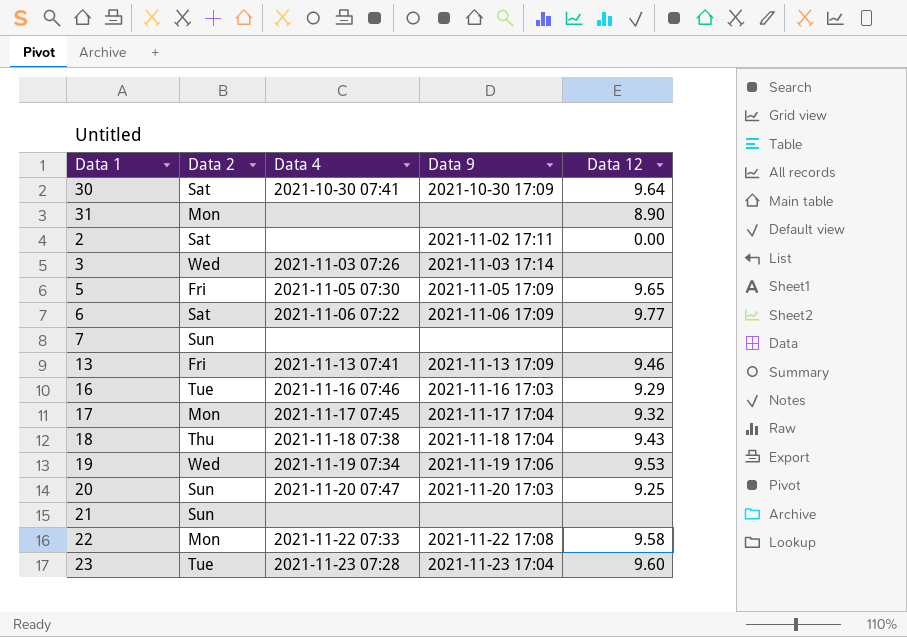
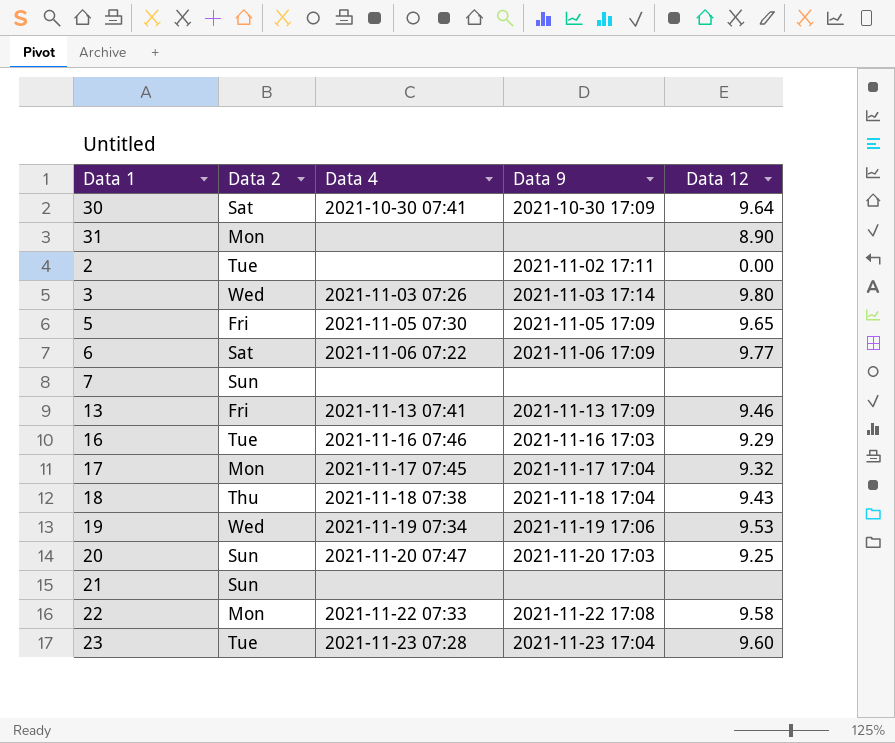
2 | Data 2: Sat -> Tue
3 | Data 12: none -> 9.80

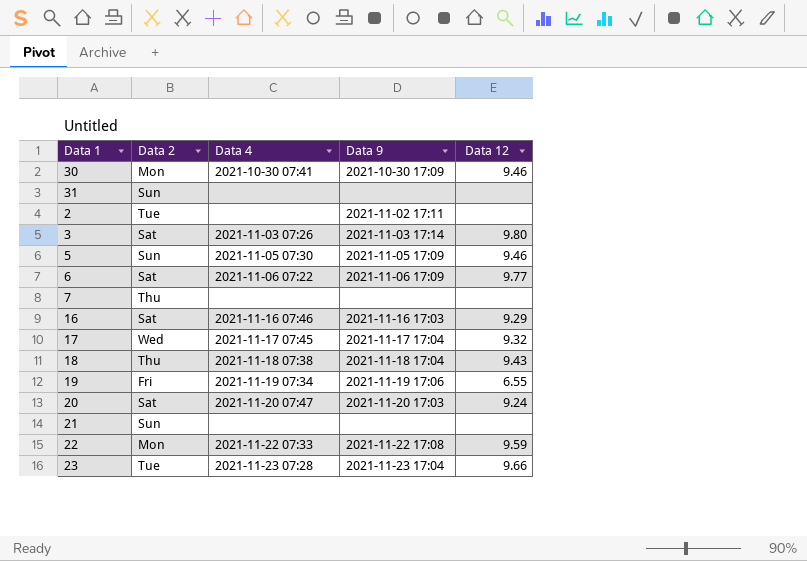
row 13: Fri | 2021-11-13 07:41 | 2021-11-13 17:09 | 9.46 -> none
30 | Data 2: Sat -> Mon
30 | Data 12: 9.64 -> 9.46
31 | Data 2: Mon -> Sun
31 | Data 12: 8.90 -> none
2 | Data 12: 0.00 -> none
3 | Data 2: Wed -> Sat
5 | Data 2: Fri -> Sun
5 | Data 12: 9.65 -> 9.46
7 | Data 2: Sun -> Thu
16 | Data 2: Tue -> Sat
17 | Data 2: Mon -> Wed
19 | Data 2: Wed -> Fri
19 | Data 12: 9.53 -> 6.55
20 | Data 2: Sun -> Sat
20 | Data 12: 9.25 -> 9.24
22 | Data 12: 9.58 -> 9.59
23 | Data 12: 9.60 -> 9.66

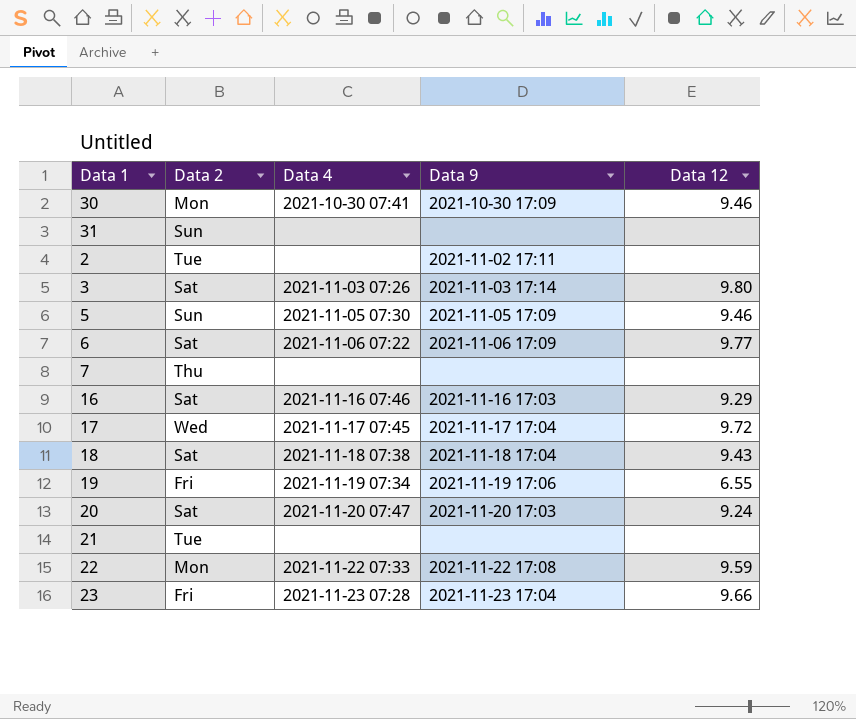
17 | Data 12: 9.32 -> 9.72
18 | Data 2: Thu -> Sat
21 | Data 2: Sun -> Tue
23 | Data 2: Tue -> Fri

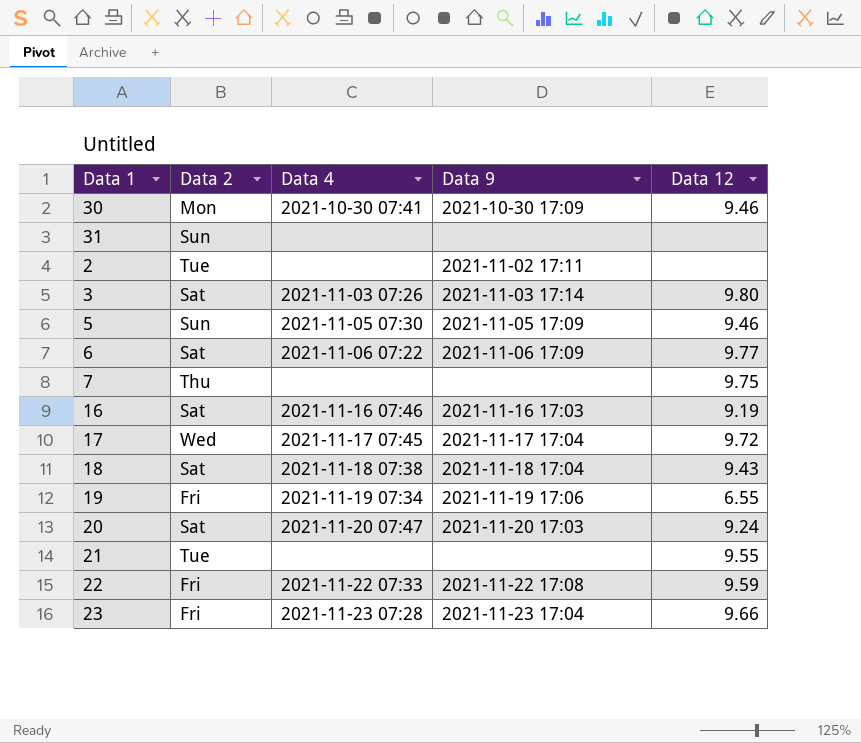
7 | Data 12: none -> 9.75
16 | Data 12: 9.29 -> 9.19
21 | Data 12: none -> 9.55
22 | Data 2: Mon -> Fri

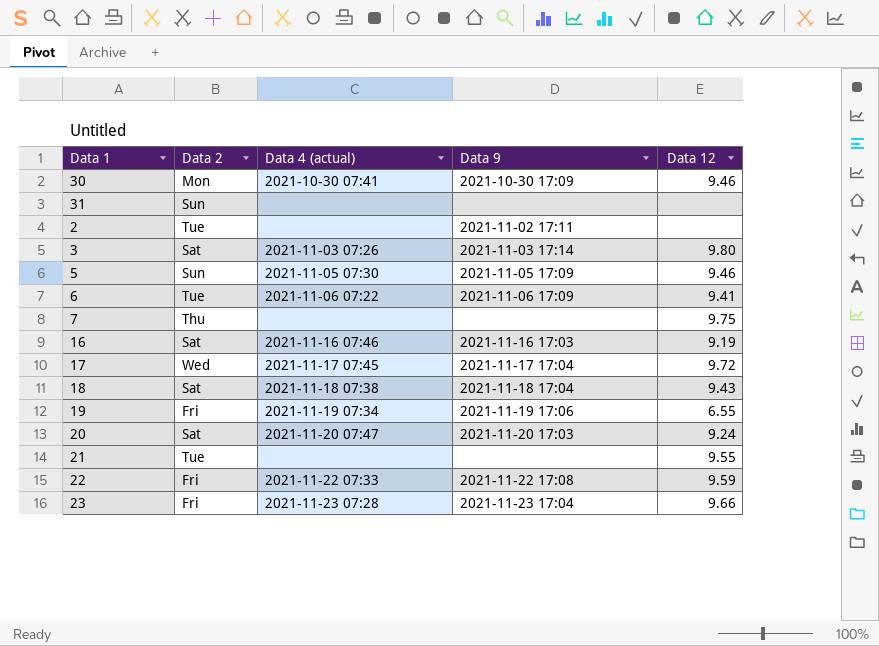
column name: Data 4 -> Data 4 (actual)
6 | Data 2: Sat -> Tue
6 | Data 12: 9.77 -> 9.41

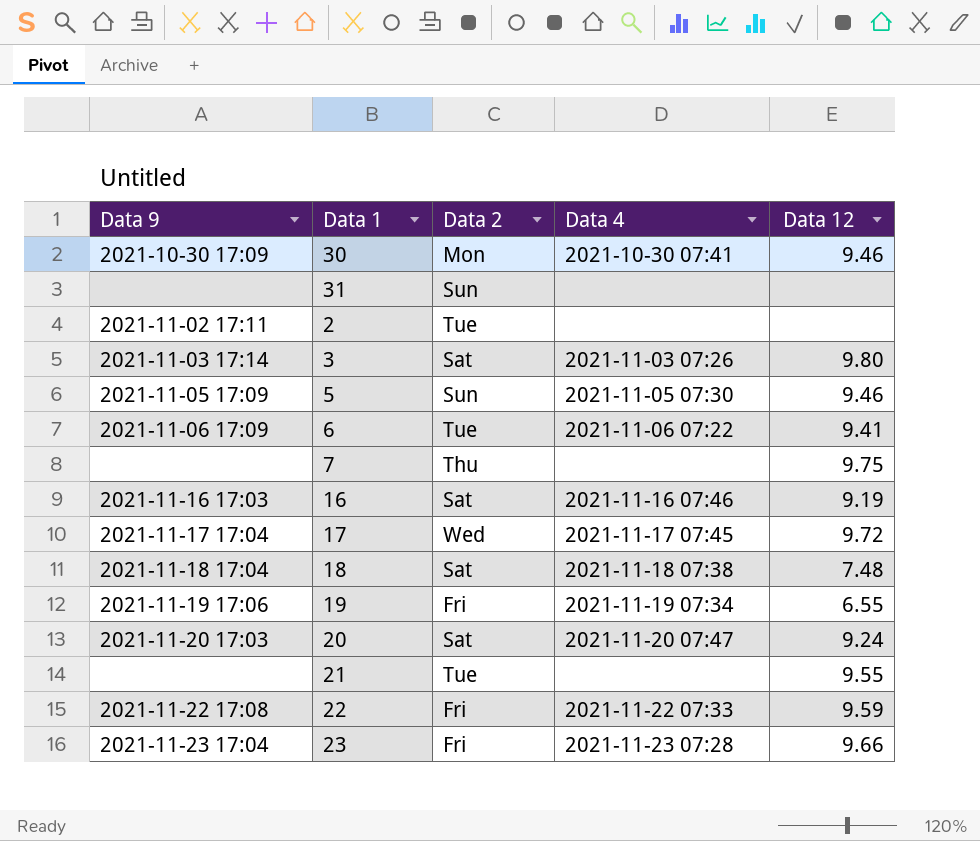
column Data 9 | position: 4 -> 1
column name: Data 4 (actual) -> Data 4
18 | Data 12: 9.43 -> 7.48

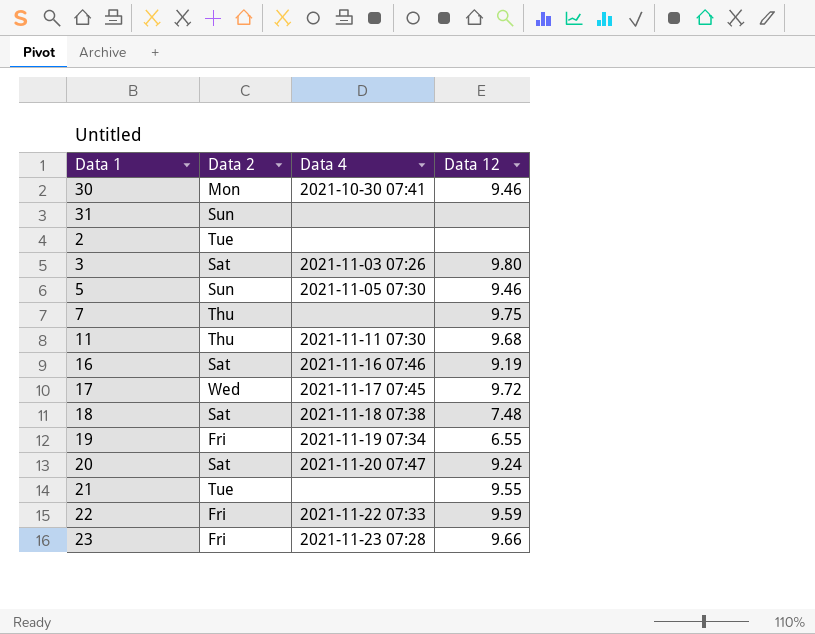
column Data 9 | position: 1 -> none
row 6: 2021-11-06 17:09 | Tue | 2021-11-06 07:22 | 9.41 -> none
row 11: none -> Thu | 2021-11-11 07:30 | 9.68

